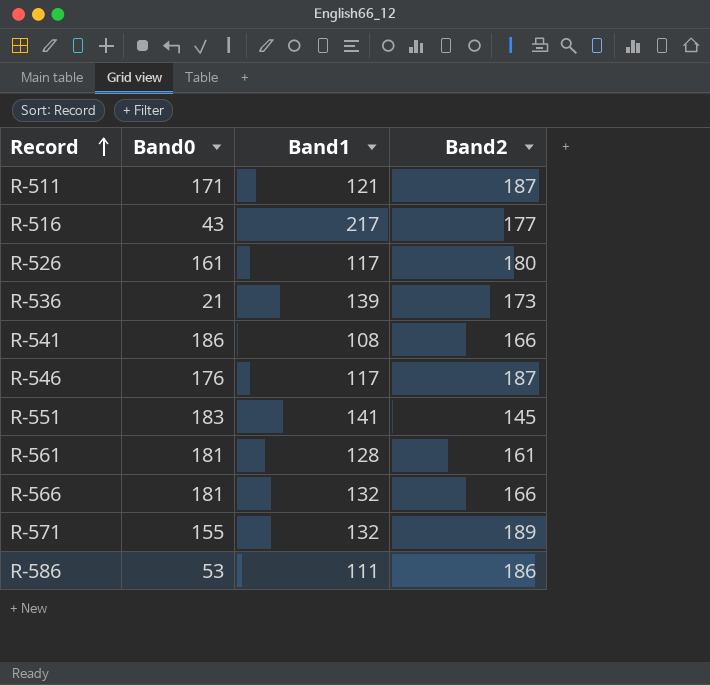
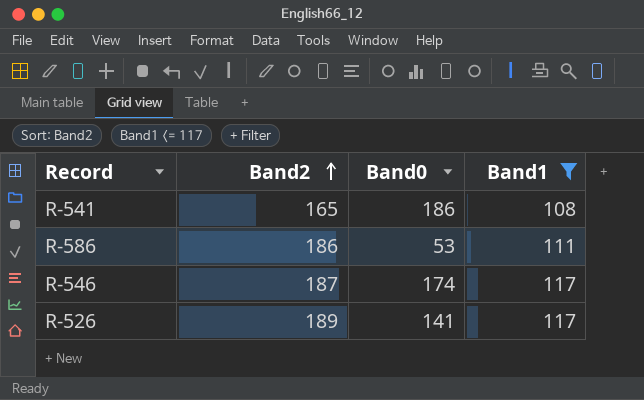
filter: none -> Band1 <= 117
row order: Record ascending -> Band2 ascending
column Band2 | position: 4 -> 2
R-541 | Band2: 166 -> 165
R-546 | Band0: 176 -> 174
R-526 | Band2: 180 -> 189
R-526 | Band0: 161 -> 141

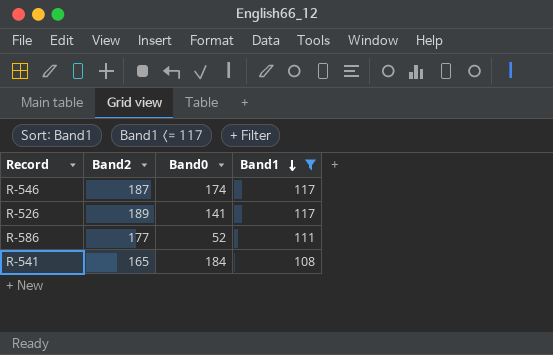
row order: Band2 ascending -> Band1 descending
R-586 | Band2: 186 -> 177
R-586 | Band0: 53 -> 52
R-541 | Band0: 186 -> 184

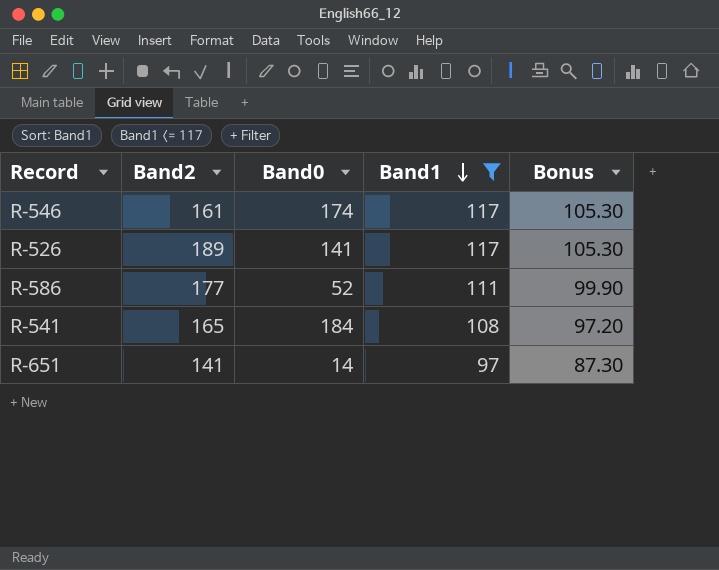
column Bonus | formula: none -> [Band1] * 0.9
R-546 | Band2: 187 -> 161
row R-651: none -> 141 | 14 | 97 | 87.30

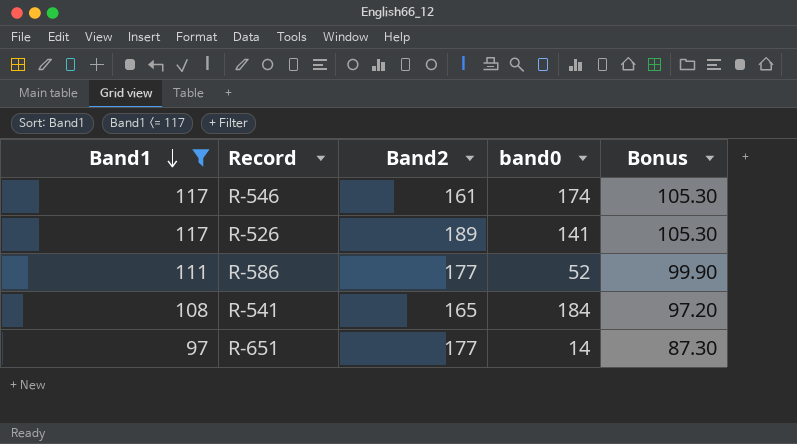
column Band1 | position: 4 -> 1
column name: Band0 -> band0
R-651 | Band2: 141 -> 177

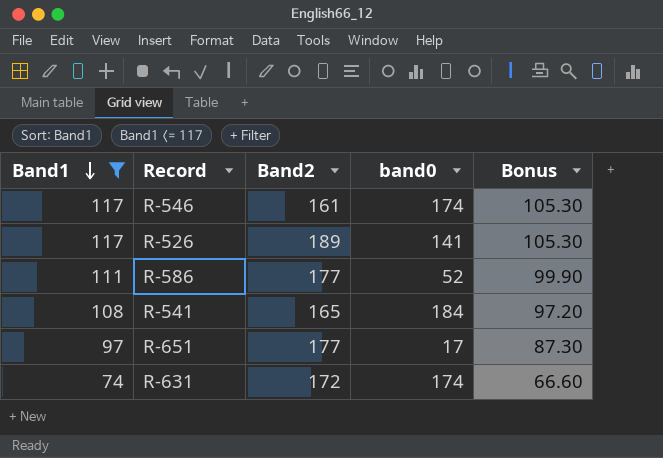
R-651 | band0: 14 -> 17
row R-631: none -> 74 | 172 | 174 | 66.60

